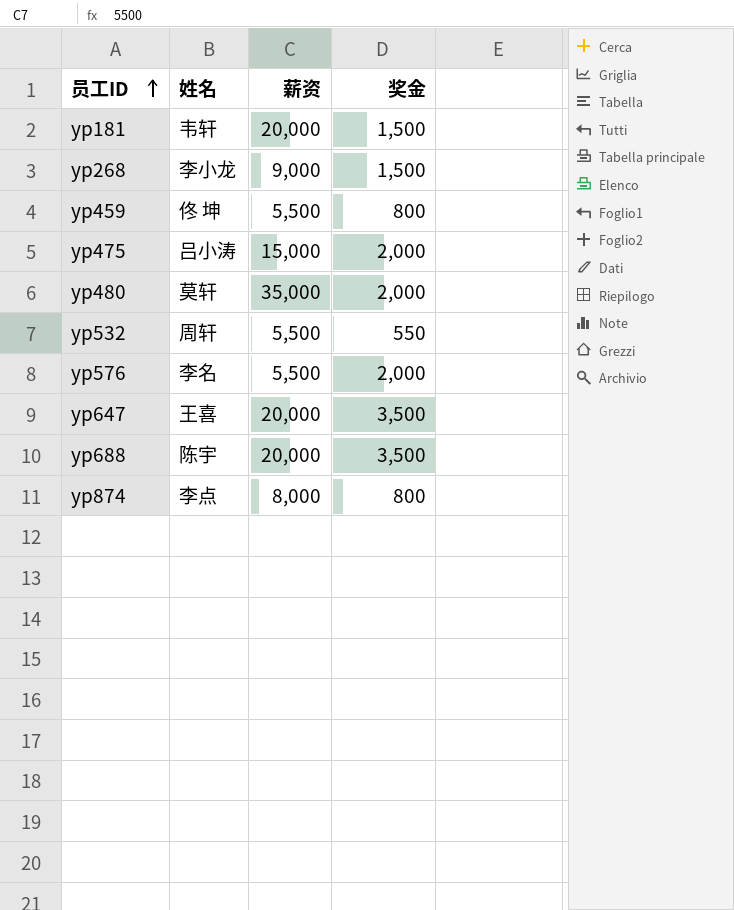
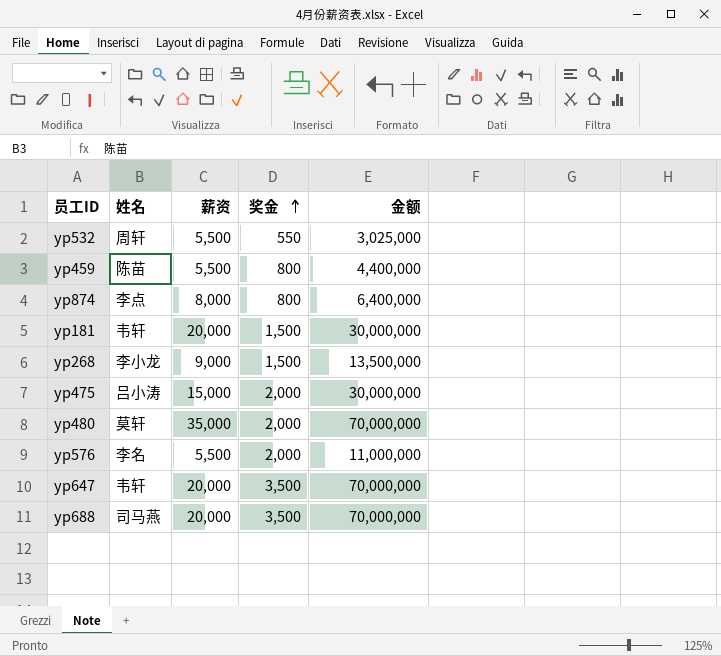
row order: 员工ID ascending -> 奖金 ascending
column 金额 | formula: none -> [薪资] * [奖金]
yp459 | 姓名: 佟 坤 -> 陈苗
yp647 | 姓名: 王喜 -> 韦轩
yp688 | 姓名: 陈宇 -> 司马燕

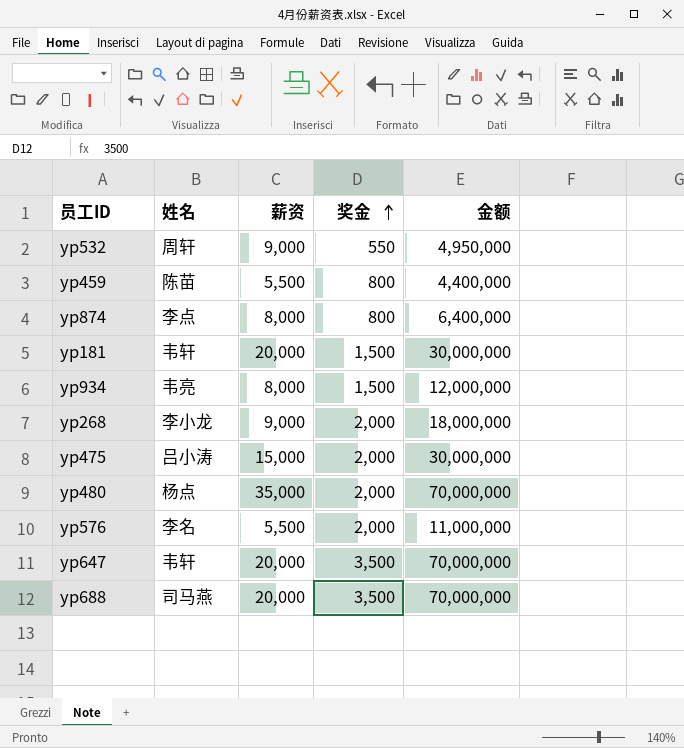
yp532 | 薪资: 5,500 -> 9,000
yp532 | 金额: 3,025,000 -> 4,950,000
row yp934: none -> 韦亮 | 8,000 | 1,500 | 12,000,000
yp268 | 奖金: 1,500 -> 2,000
yp268 | 金额: 13,500,000 -> 18,000,000
yp480 | 姓名: 莫轩 -> 杨点

